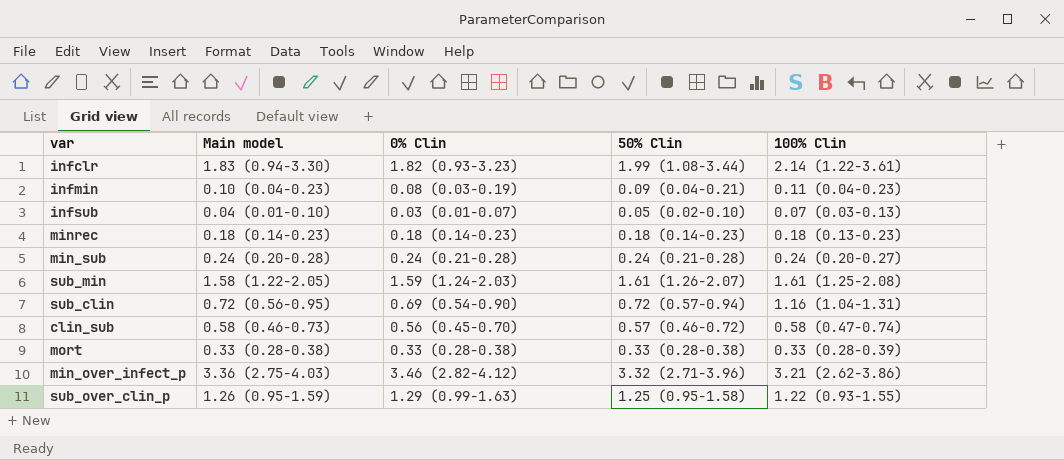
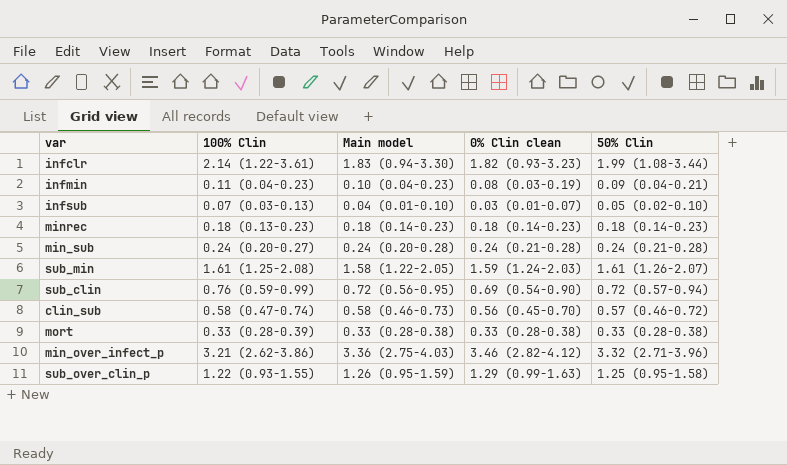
column 100% Clin | position: 5 -> 2
column name: 0% Clin -> 0% Clin clean
sub_clin | 100% Clin: 1.16 (1.04-1.31) -> 0.76 (0.59-0.99)

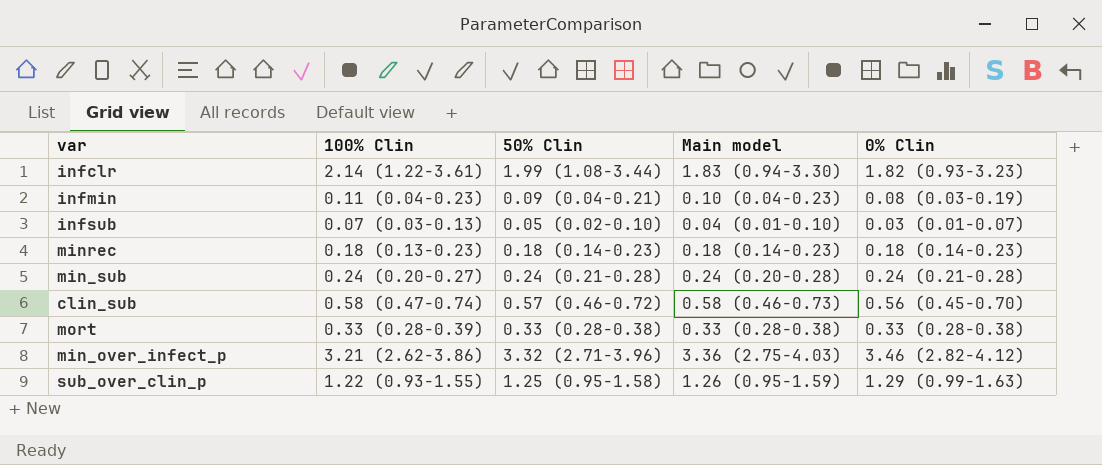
column 50% Clin | position: 5 -> 3
column name: 0% Clin clean -> 0% Clin
row sub_min: 1.61 (1.25-2.08) | 1.58 (1.22-2.05) | 1.59 (1.24-2.03) | 1.61 (1.26-2.07) -> none
row sub_clin: 0.76 (0.59-0.99) | 0.72 (0.56-0.95) | 0.69 (0.54-0.90) | 0.72 (0.57-0.94) -> none

